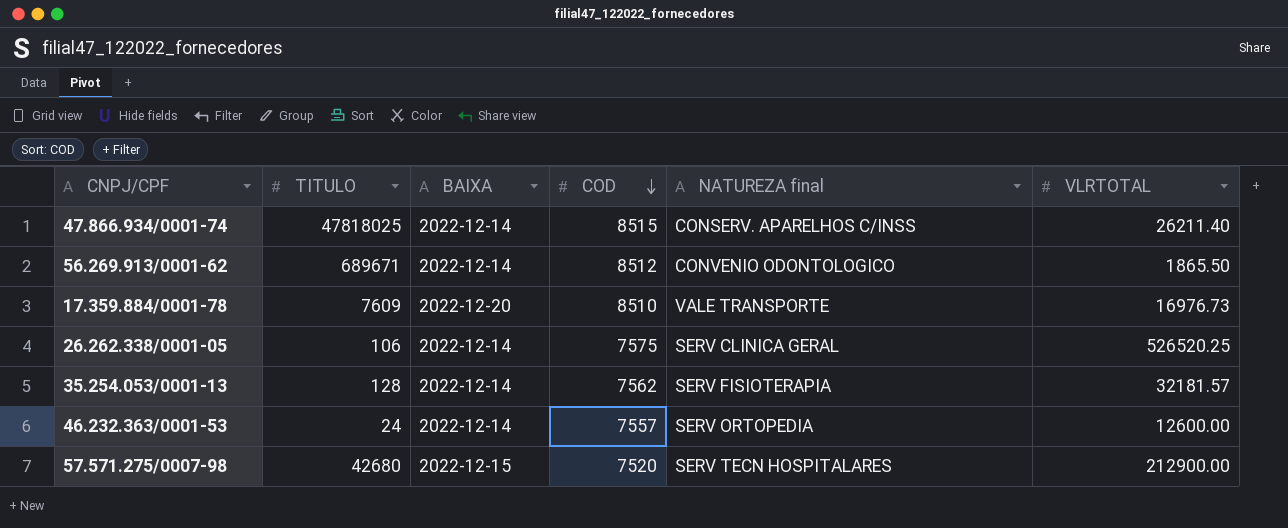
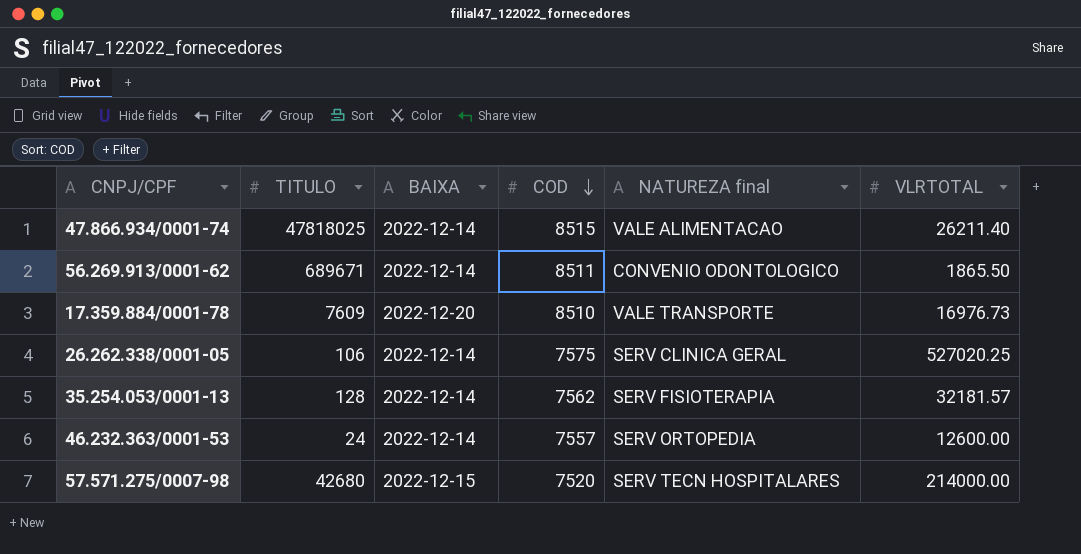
47.866.934/0001-74 | NATUREZA final: CONSERV. APARELHOS C/INSS -> VALE ALIMENTACAO
56.269.913/0001-62 | COD: 8512 -> 8511
26.262.338/0001-05 | VLRTOTAL: 526520.25 -> 527020.25
57.571.275/0007-98 | VLRTOTAL: 212900.00 -> 214000.00

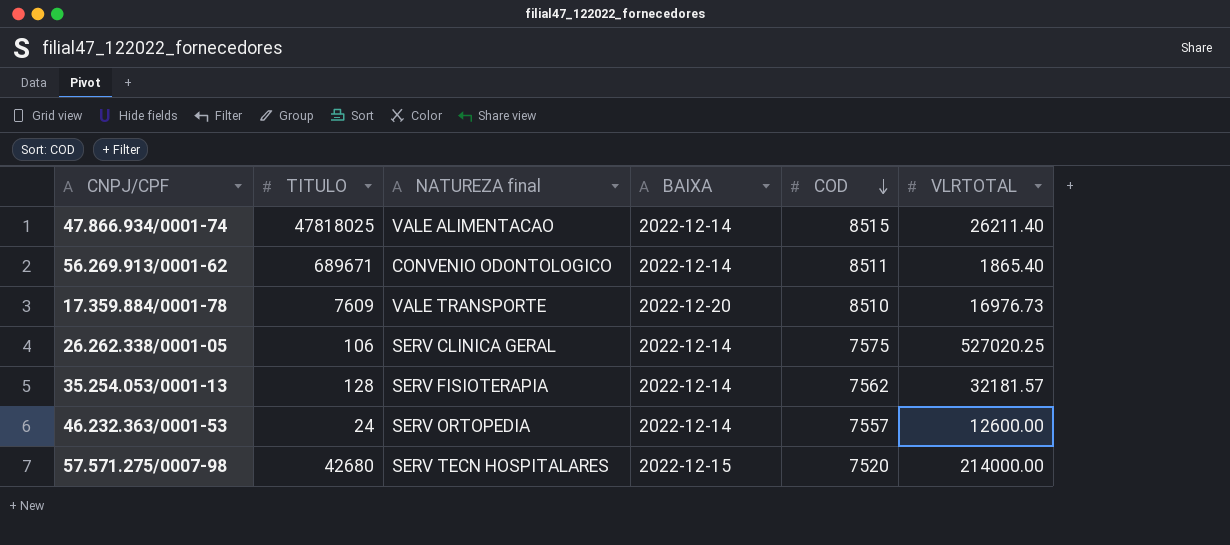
column NATUREZA final | position: 5 -> 3
56.269.913/0001-62 | VLRTOTAL: 1865.50 -> 1865.40

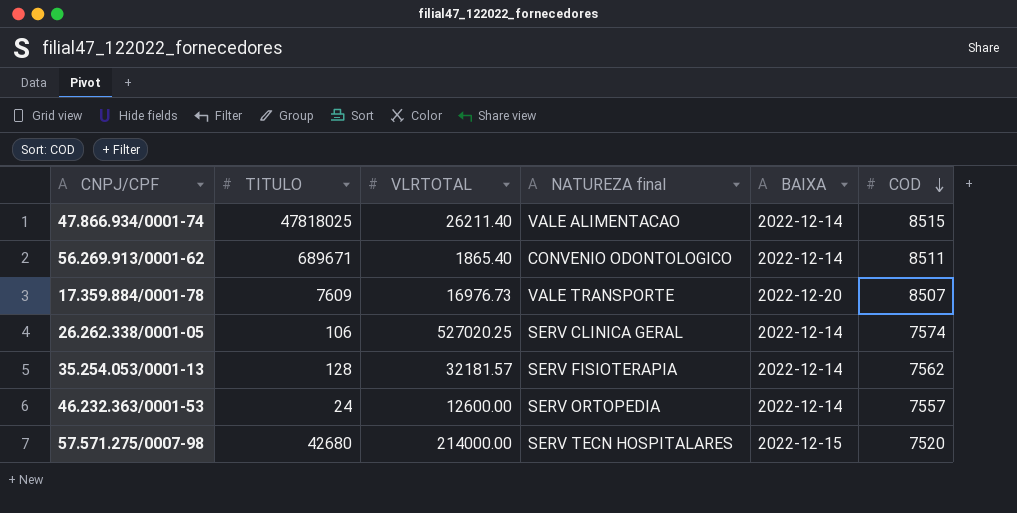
column VLRTOTAL | position: 6 -> 3
17.359.884/0001-78 | COD: 8510 -> 8507
26.262.338/0001-05 | COD: 7575 -> 7574

